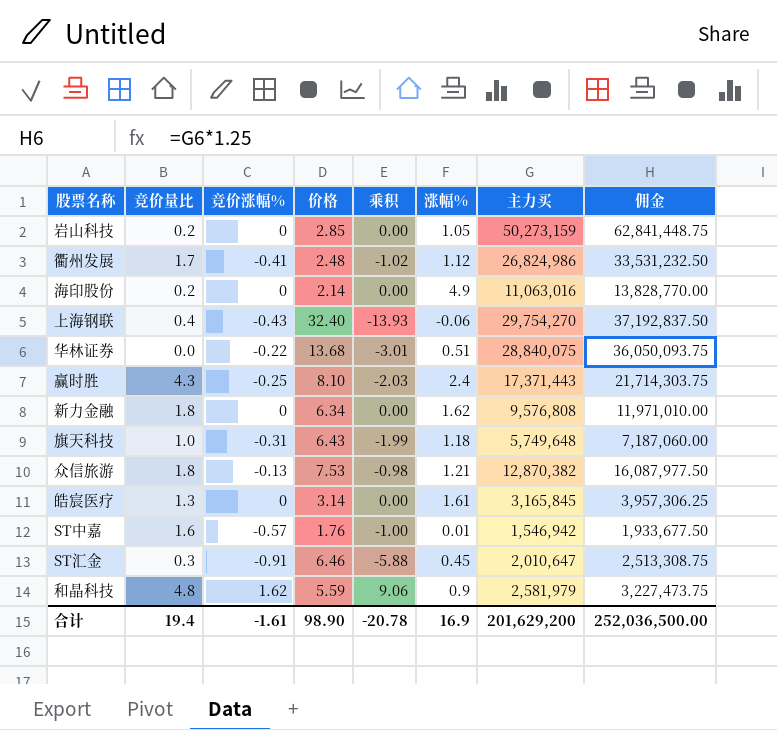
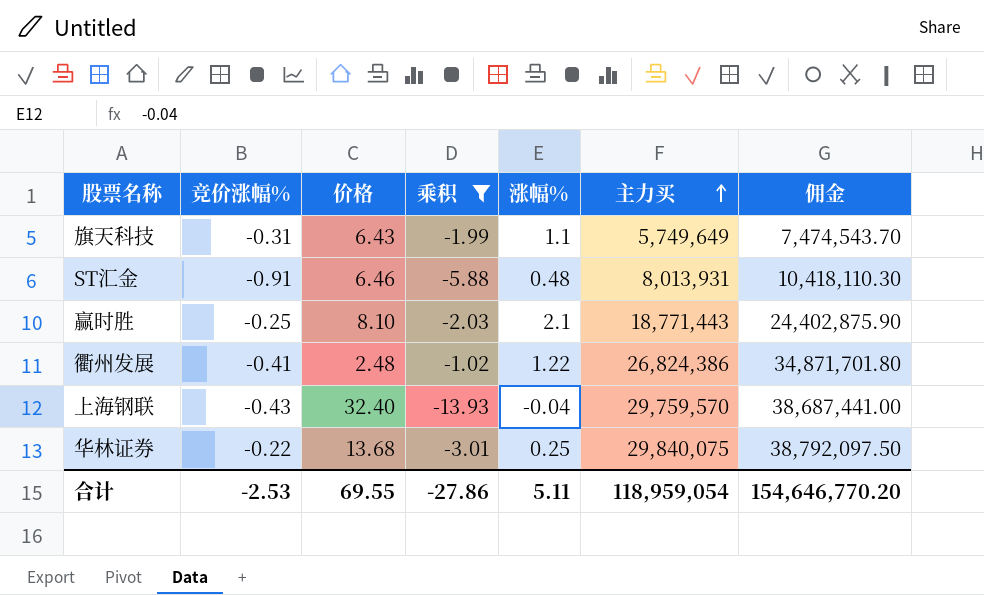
filter: none -> 乘积 <= -1.02
row order: none -> 主力买 ascending
column 竞价量比 | position: 2 -> none
column 佣金 | formula: [主力买] * 1.25 -> [主力买] * 1.3
旗天科技 | 涨幅%: 1.18 -> 1.1
旗天科技 | 主力买: 5,749,648 -> 5,749,649
ST汇金 | 涨幅%: 0.45 -> 0.48
ST汇金 | 主力买: 2,010,647 -> 8,013,931
赢时胜 | 涨幅%: 2.4 -> 2.1
赢时胜 | 主力买: 17,371,443 -> 18,771,443
衢州发展 | 涨幅%: 1.12 -> 1.22
衢州发展 | 主力买: 26,824,986 -> 26,824,386
上海钢联 | 涨幅%: -0.06 -> -0.04
上海钢联 | 主力买: 29,754,270 -> 29,759,570
华林证券 | 涨幅%: 0.51 -> 0.25
华林证券 | 主力买: 28,840,075 -> 29,840,075
合计 | 竞价涨幅%: -1.61 -> -2.53
合计 | 价格: 98.90 -> 69.55
合计 | 乘积: -20.78 -> -27.86
合计 | 涨幅%: 16.9 -> 5.11
合计 | 主力买: 201,629,200 -> 118,959,054
合计 | 佣金: 252,036,500.00 -> 154,646,770.20

